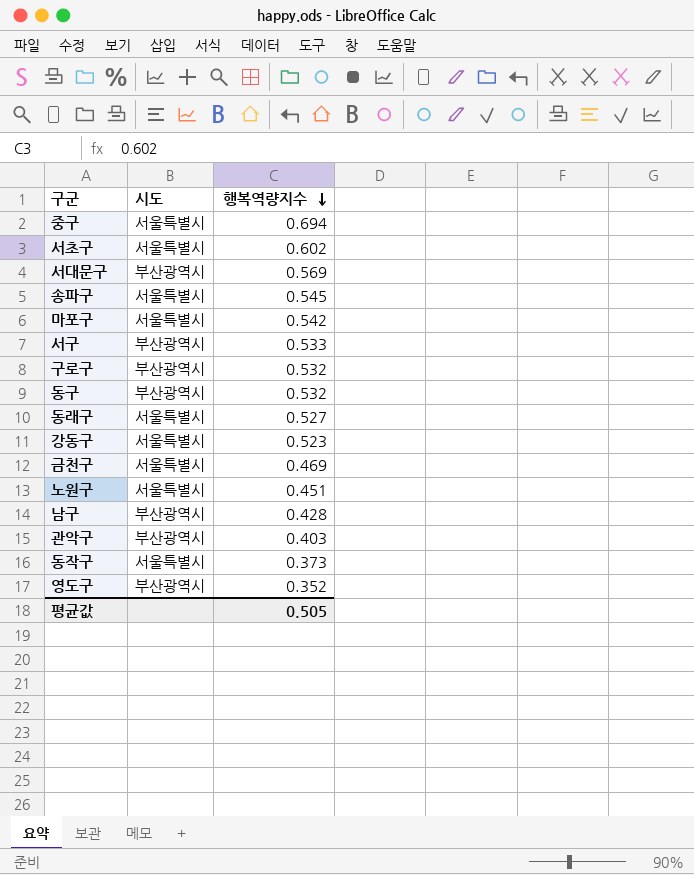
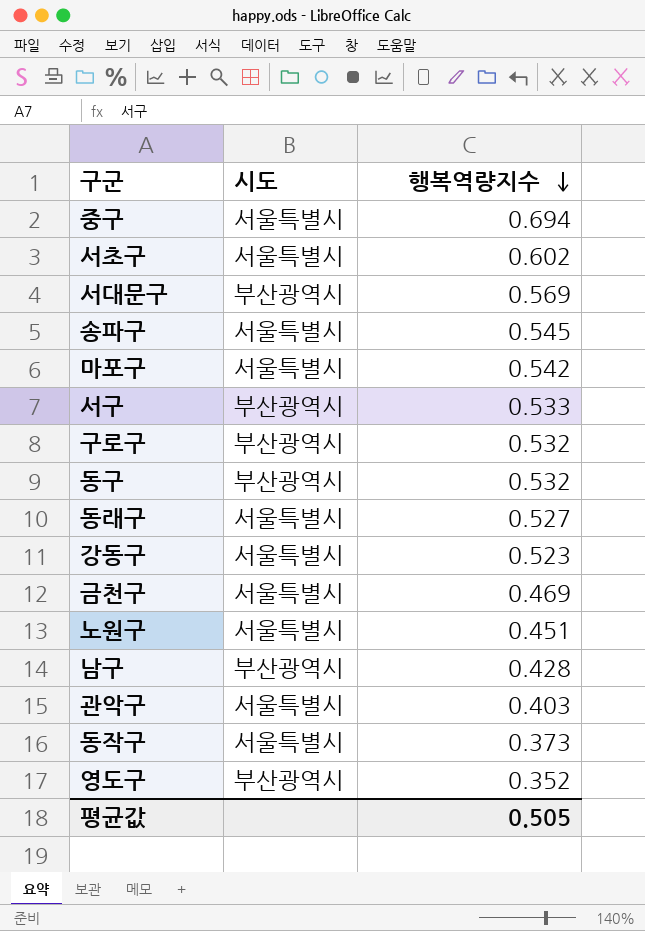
관악구 | 시도: 부산광역시 -> 서울특별시

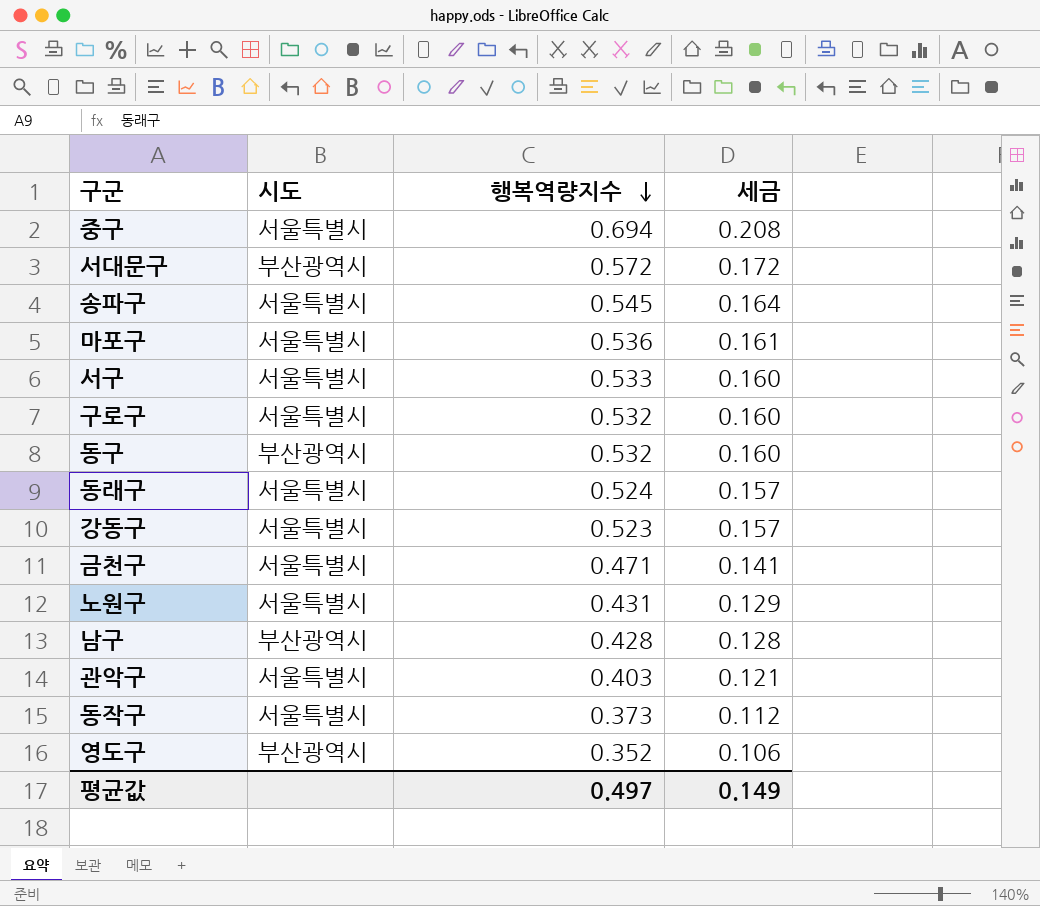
column 세금 | formula: none -> [행복역량지수] * 0.3
row 서초구: 서울특별시 | 0.602 -> none
서대문구 | 행복역량지수: 0.569 -> 0.572
마포구 | 행복역량지수: 0.542 -> 0.536
서구 | 시도: 부산광역시 -> 서울특별시
구로구 | 시도: 부산광역시 -> 서울특별시
동래구 | 행복역량지수: 0.527 -> 0.524
금천구 | 행복역량지수: 0.469 -> 0.471
노원구 | 행복역량지수: 0.451 -> 0.431
평균값 | 행복역량지수: 0.505 -> 0.497

